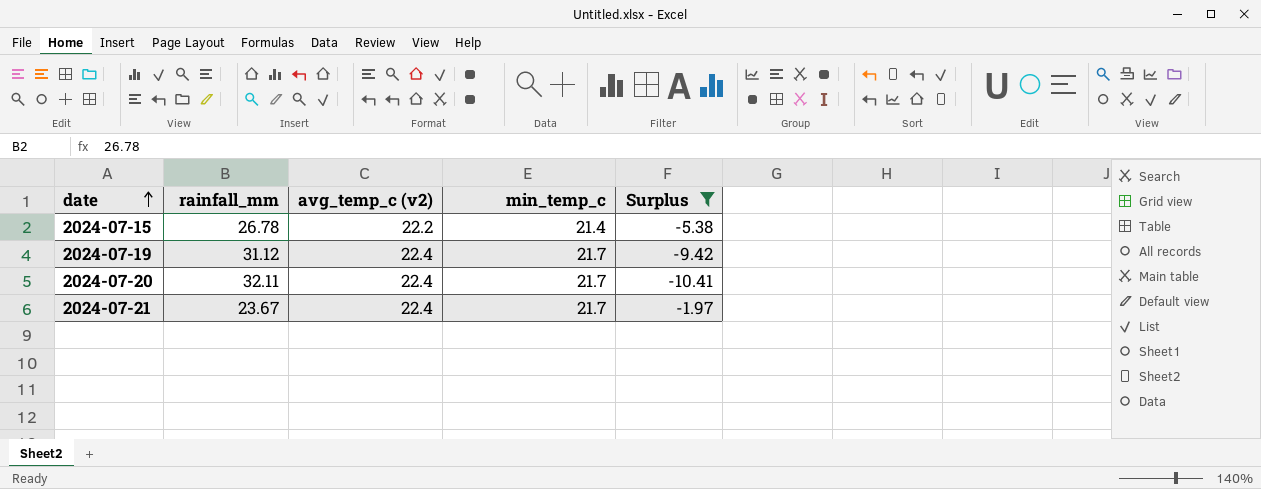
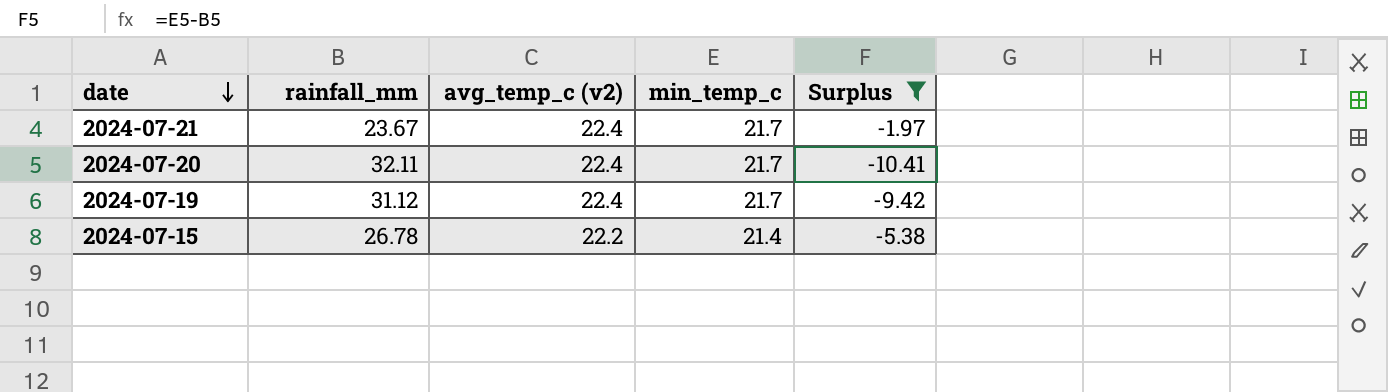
row order: date ascending -> date descending

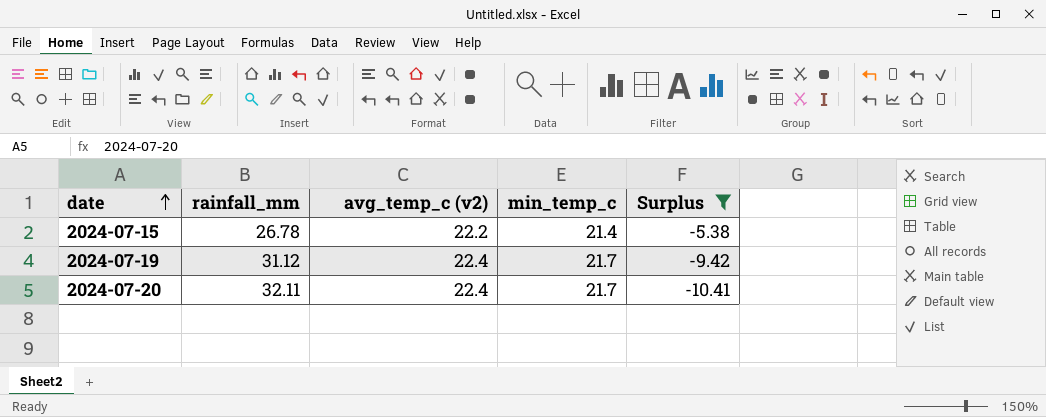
row order: date descending -> date ascending
row 2024-07-21: 23.67 | 22.4 | 21.7 | -1.97 -> none

